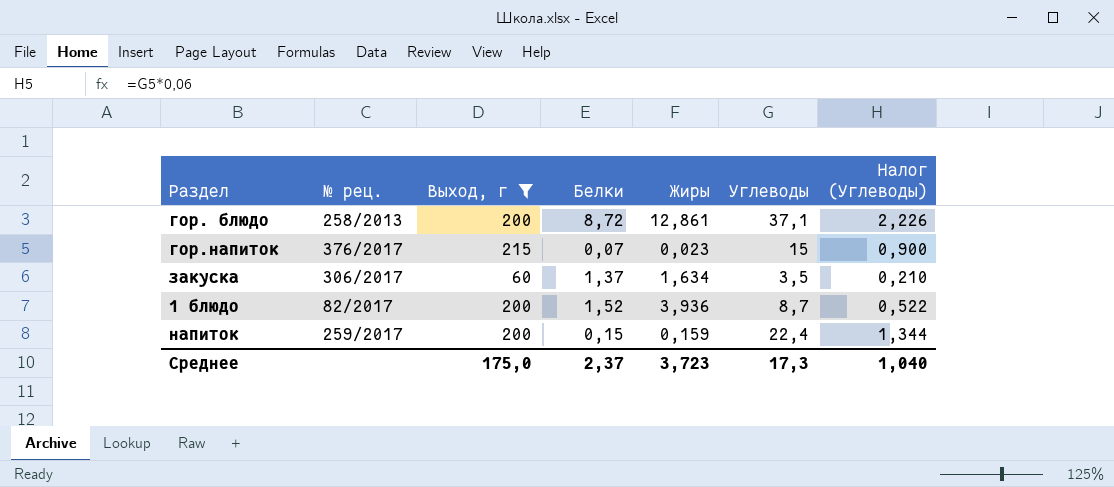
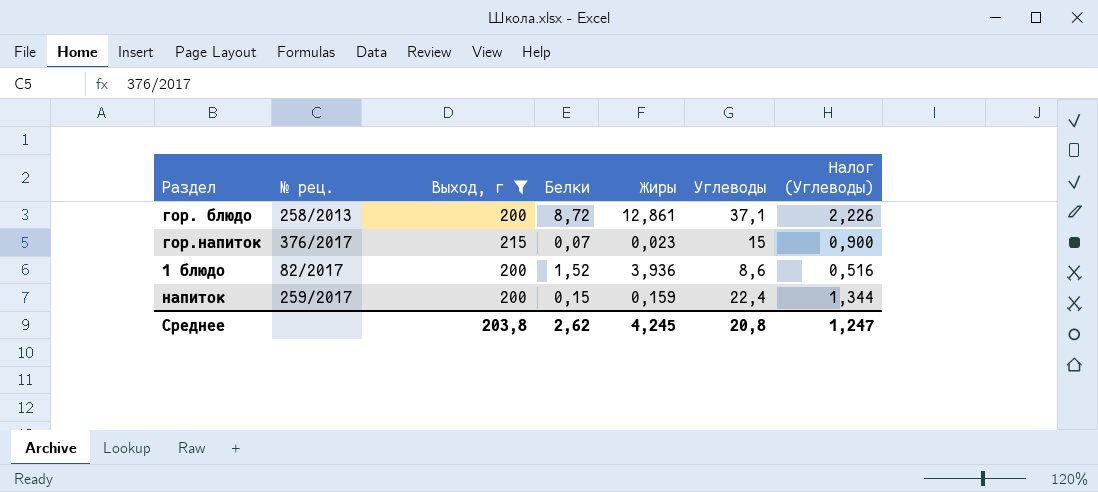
row закуска: 306/2017 | 60 | 1,37 | 1,634 | 3,5 | 0,210 -> none
1 блюдо | Углеводы: 8,7 -> 8,6
1 блюдо | Налог (Углеводы): 0,522 -> 0,516
Среднее | Выход, г: 175,0 -> 203,8
Среднее | Белки: 2,37 -> 2,62
Среднее | Жиры: 3,723 -> 4,245
Среднее | Углеводы: 17,3 -> 20,8
Среднее | Налог (Углеводы): 1,040 -> 1,247

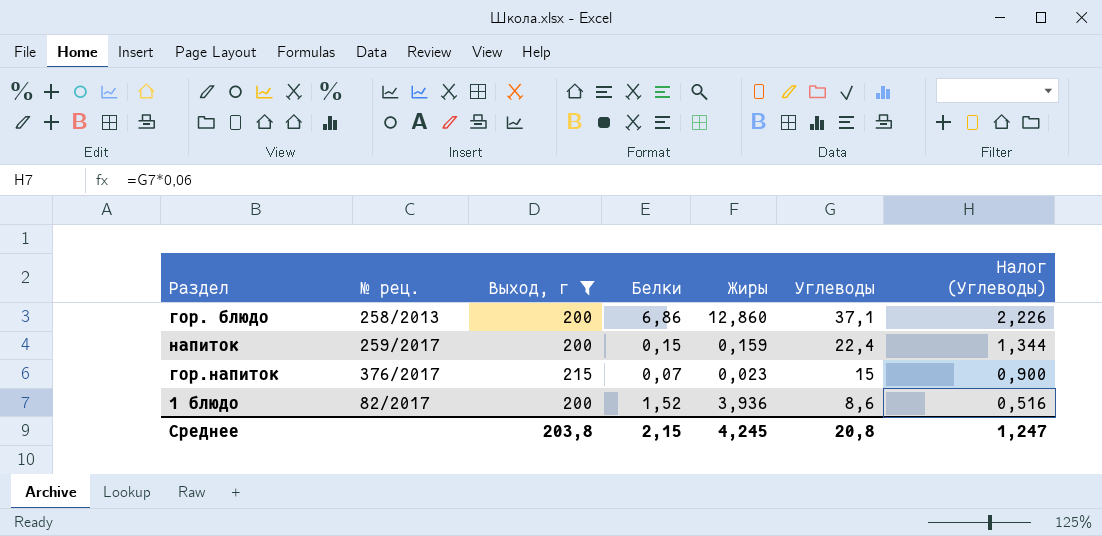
row order: none -> Углеводы descending
гор. блюдо | Белки: 8,72 -> 6,86
гор. блюдо | Жиры: 12,861 -> 12,860
Среднее | Белки: 2,62 -> 2,15

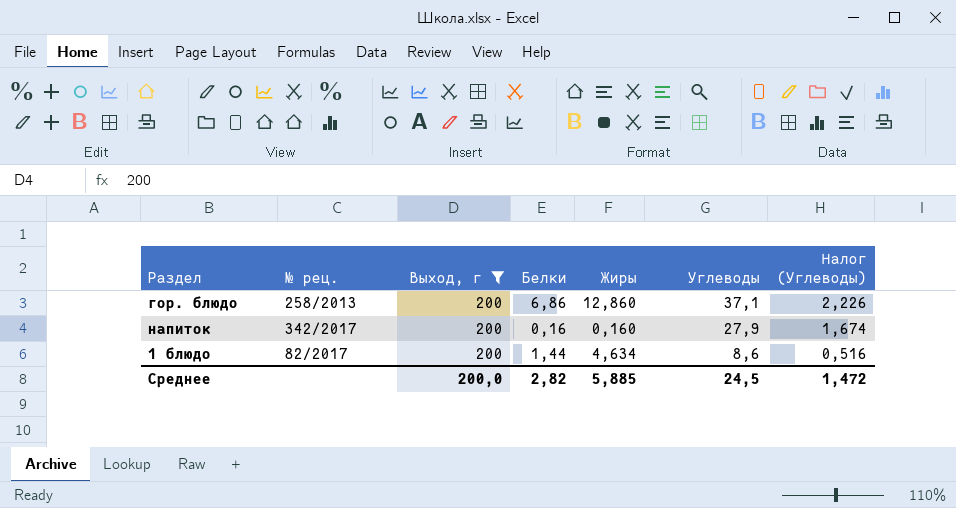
row гор.напиток: 376/2017 | 215 | 0,07 | 0,023 | 15 | 0,900 -> none
напиток | № рец.: 259/2017 -> 342/2017
напиток | Белки: 0,15 -> 0,16
напиток | Жиры: 0,159 -> 0,160
напиток | Углеводы: 22,4 -> 27,9
напиток | Налог (Углеводы): 1,344 -> 1,674
1 блюдо | Белки: 1,52 -> 1,44
1 блюдо | Жиры: 3,936 -> 4,634
Среднее | Выход, г: 203,8 -> 200,0
Среднее | Белки: 2,15 -> 2,82
Среднее | Жиры: 4,245 -> 5,885
Среднее | Углеводы: 20,8 -> 24,5
Среднее | Налог (Углеводы): 1,247 -> 1,472

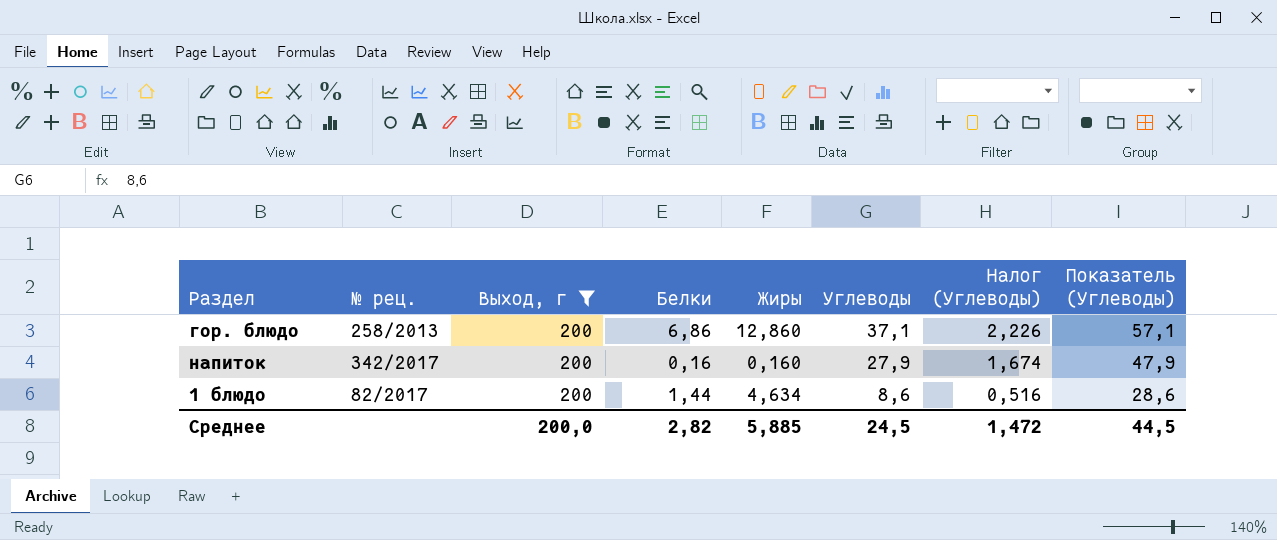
column Показатель (Углеводы) | formula: none -> [Углеводы] + 20

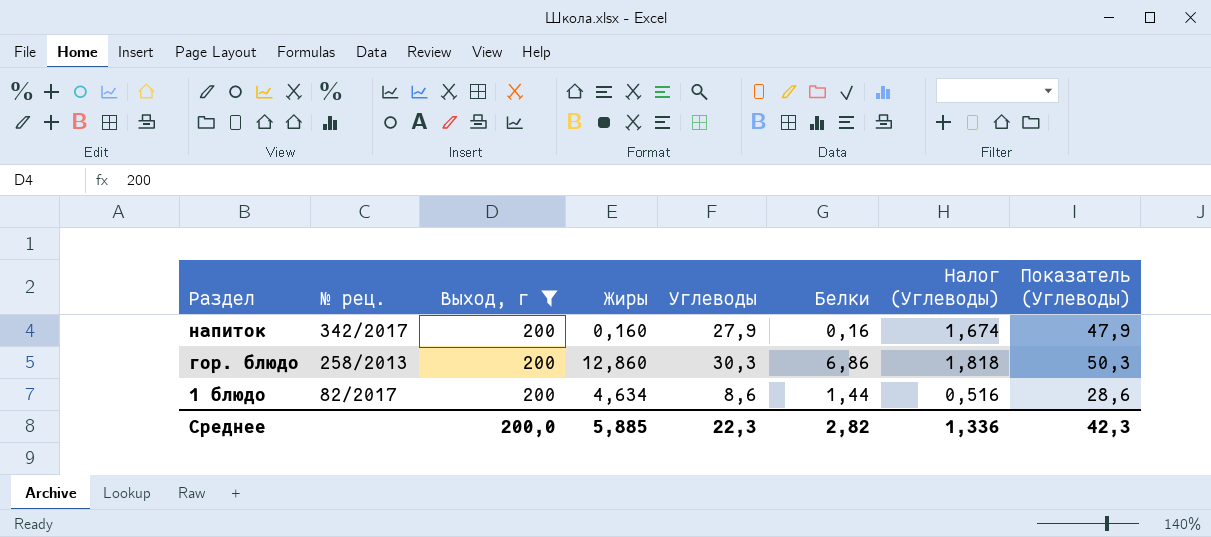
row order: Углеводы descending -> Раздел descending
column Белки | position: 4 -> 6
гор. блюдо | Углеводы: 37,1 -> 30,3
гор. блюдо | Налог (Углеводы): 2,226 -> 1,818
гор. блюдо | Показатель (Углеводы): 57,1 -> 50,3
Среднее | Углеводы: 24,5 -> 22,3
Среднее | Налог (Углеводы): 1,472 -> 1,336
Среднее | Показатель (Углеводы): 44,5 -> 42,3

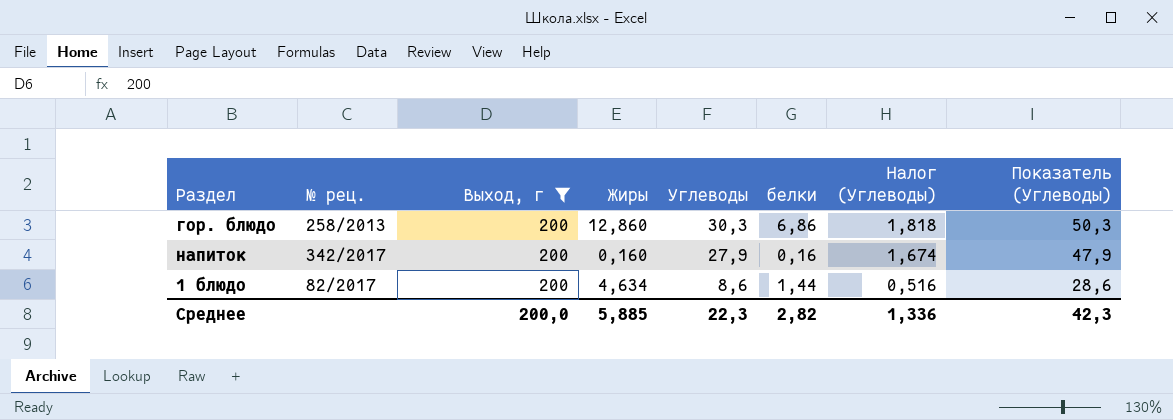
row order: Раздел descending -> Углеводы descending
column name: Белки -> белки

